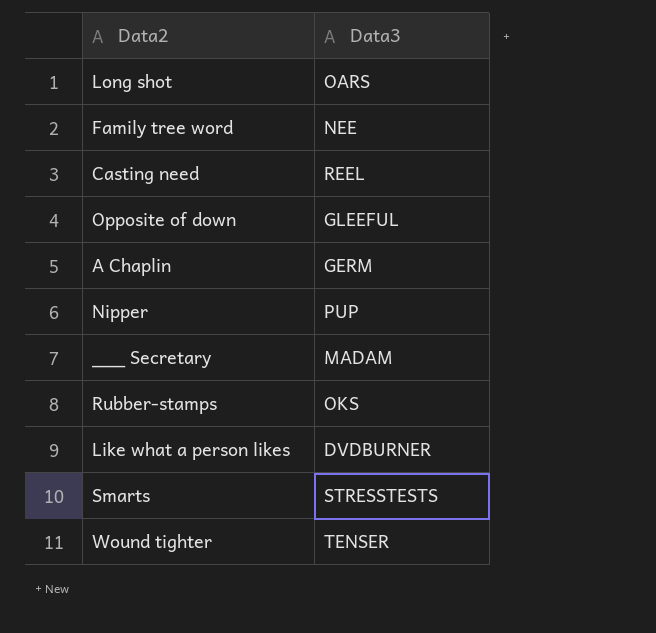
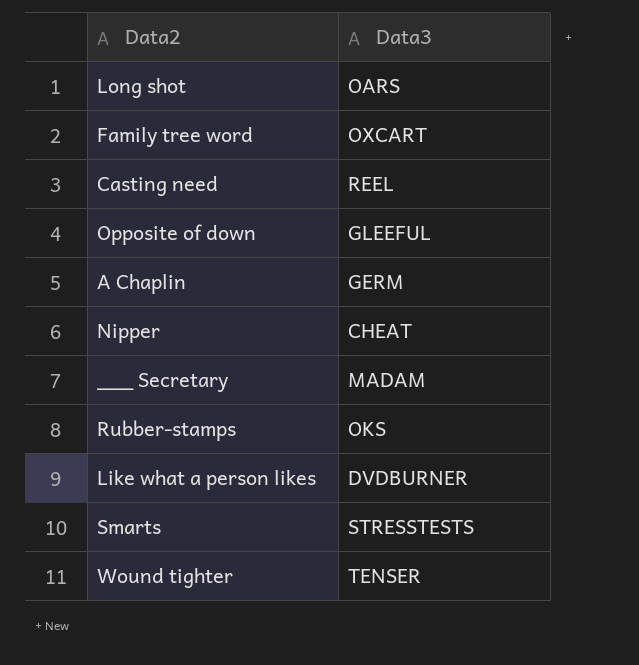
Family tree word | Data3: NEE -> OXCART
Nipper | Data3: PUP -> CHEAT

